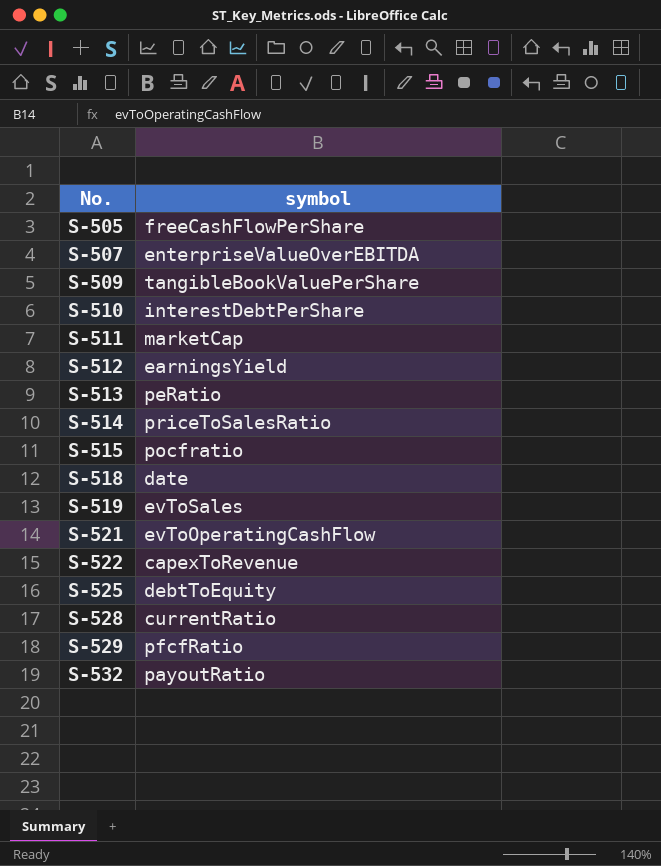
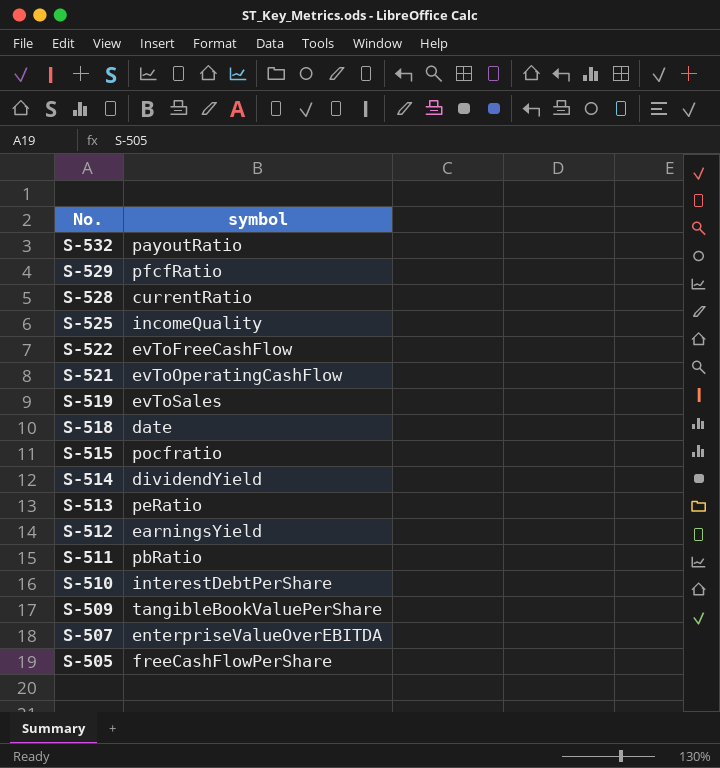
row order: No. ascending -> No. descending
S-525 | symbol: debtToEquity -> incomeQuality
S-522 | symbol: capexToRevenue -> evToFreeCashFlow
S-514 | symbol: priceToSalesRatio -> dividendYield
S-511 | symbol: marketCap -> pbRatio

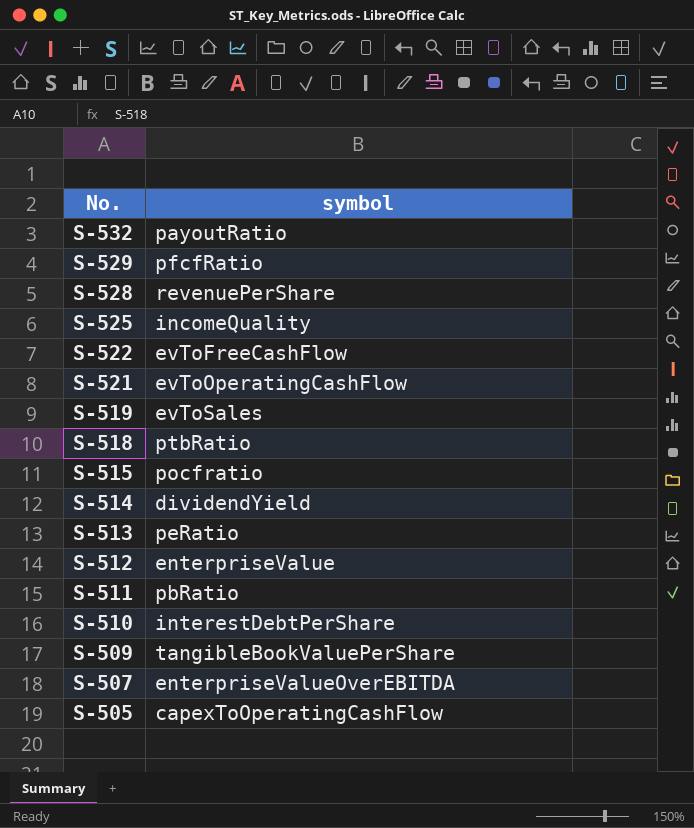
S-528 | symbol: currentRatio -> revenuePerShare
S-518 | symbol: date -> ptbRatio
S-512 | symbol: earningsYield -> enterpriseValue
S-505 | symbol: freeCashFlowPerShare -> capexToOperatingCashFlow

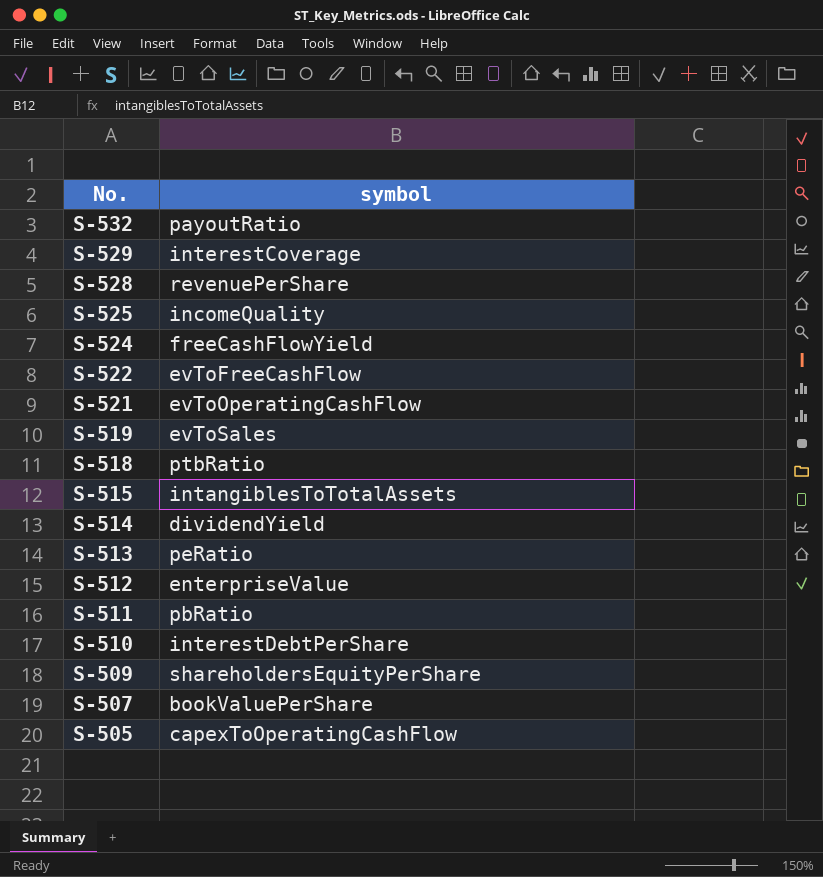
S-529 | symbol: pfcfRatio -> interestCoverage
row S-524: none -> freeCashFlowYield
S-515 | symbol: pocfratio -> intangiblesToTotalAssets
S-509 | symbol: tangibleBookValuePerShare -> shareholdersEquityPerShare
S-507 | symbol: enterpriseValueOverEBITDA -> bookValuePerShare

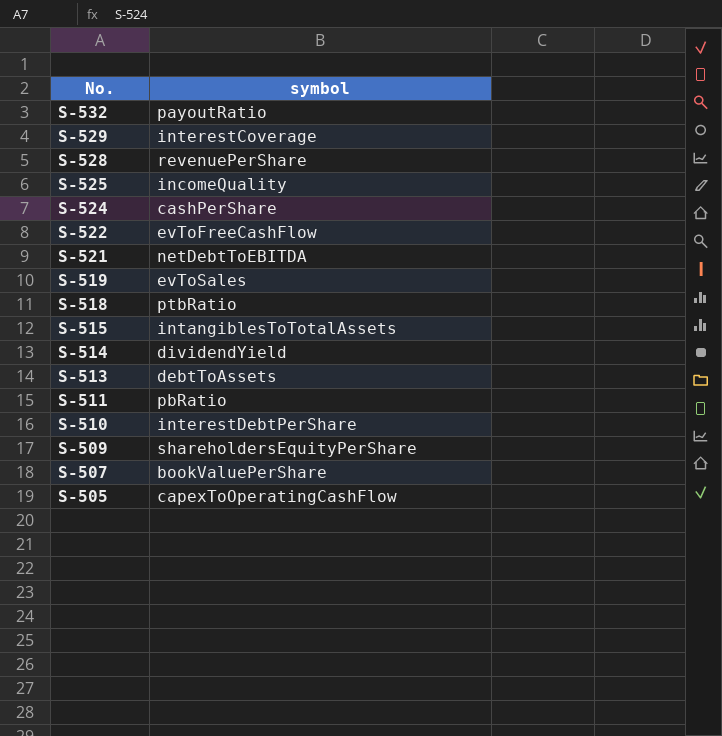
row S-512: enterpriseValue -> none
S-524 | symbol: freeCashFlowYield -> cashPerShare
S-521 | symbol: evToOperatingCashFlow -> netDebtToEBITDA
S-513 | symbol: peRatio -> debtToAssets

